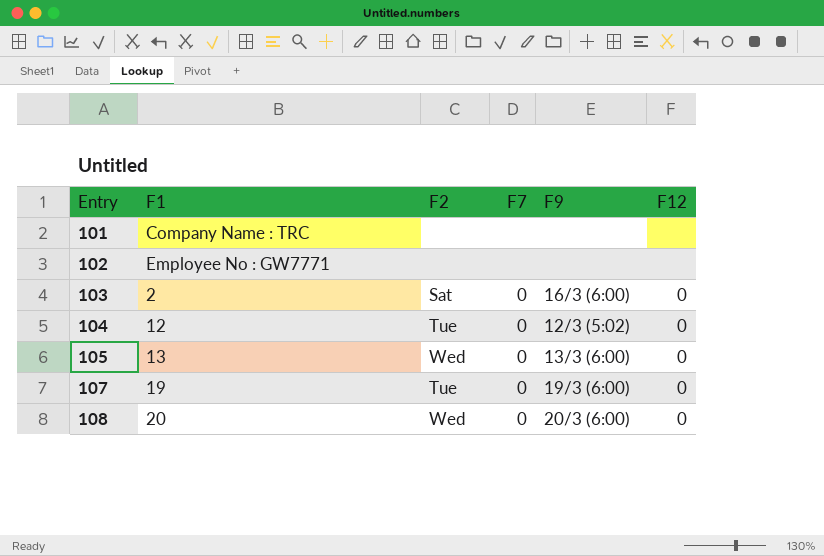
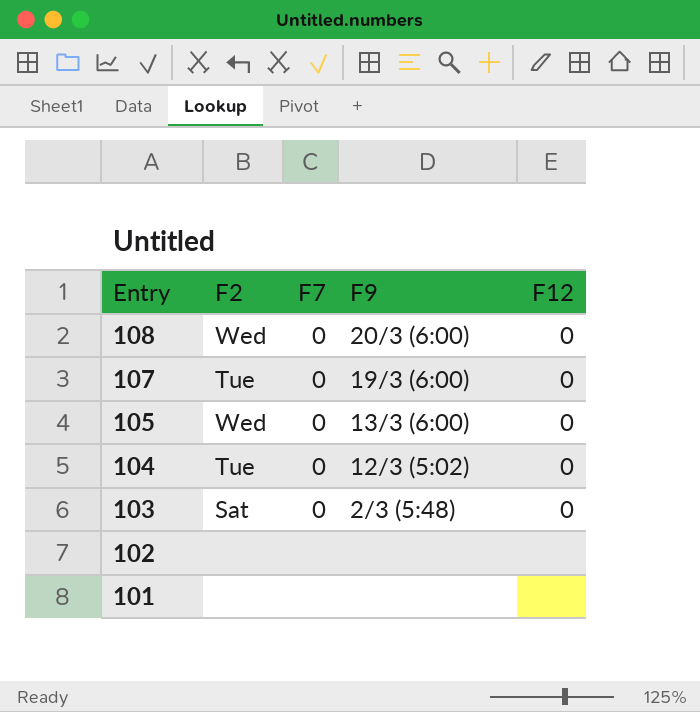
row order: Entry ascending -> Entry descending
column F1 | position: 2 -> none
103 | F9: 16/3 (6:00) -> 2/3 (5:48)

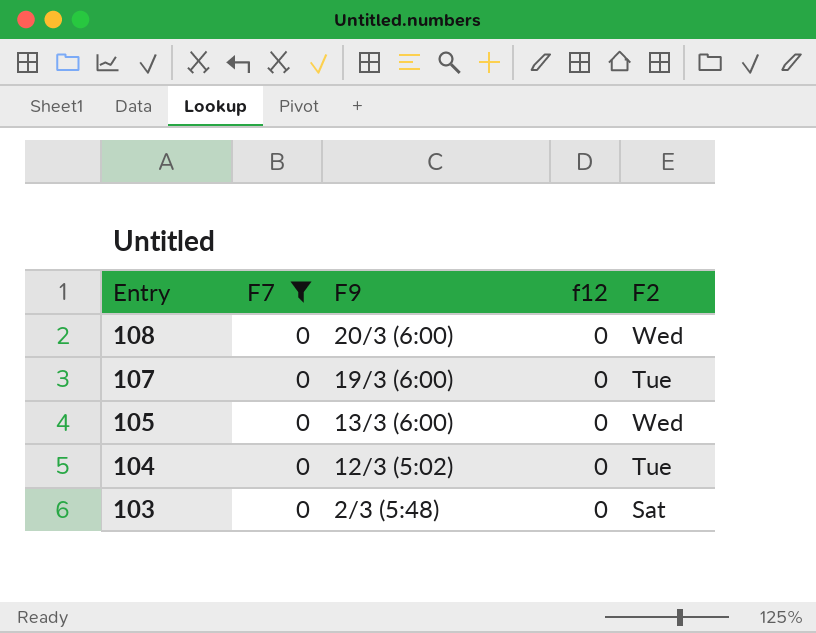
filter: none -> F7 = 0
column name: F12 -> f12
column F2 | position: 2 -> 5

